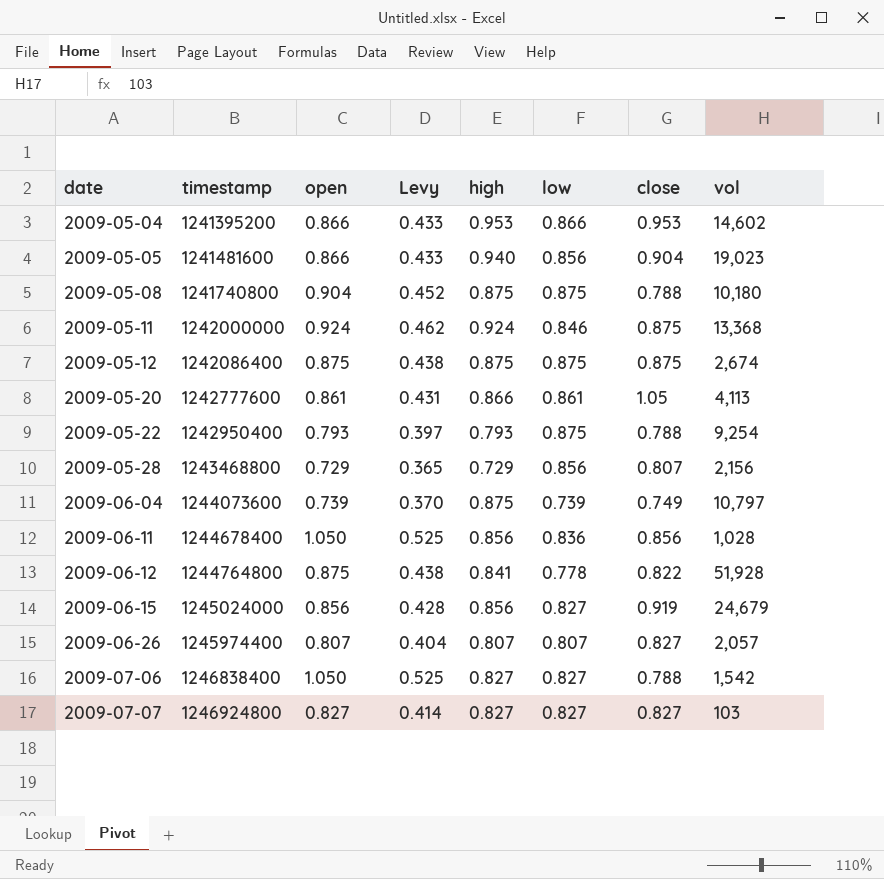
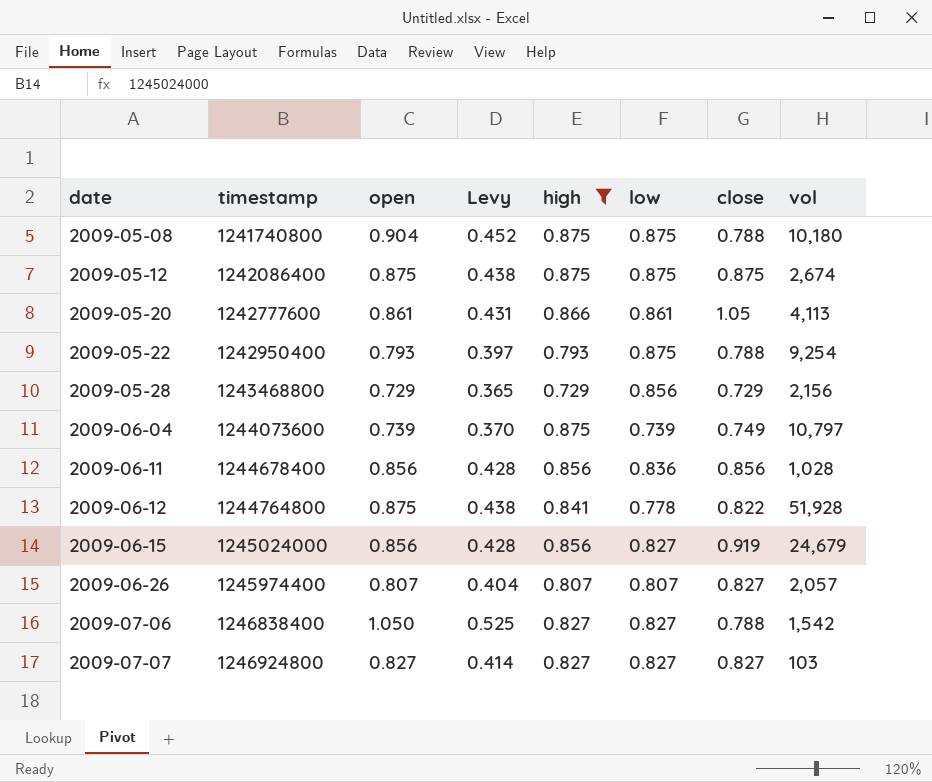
filter: none -> high <= 0.875
2009-05-28 | close: 0.807 -> 0.729
2009-06-11 | open: 1.050 -> 0.856
2009-06-11 | Levy: 0.525 -> 0.428

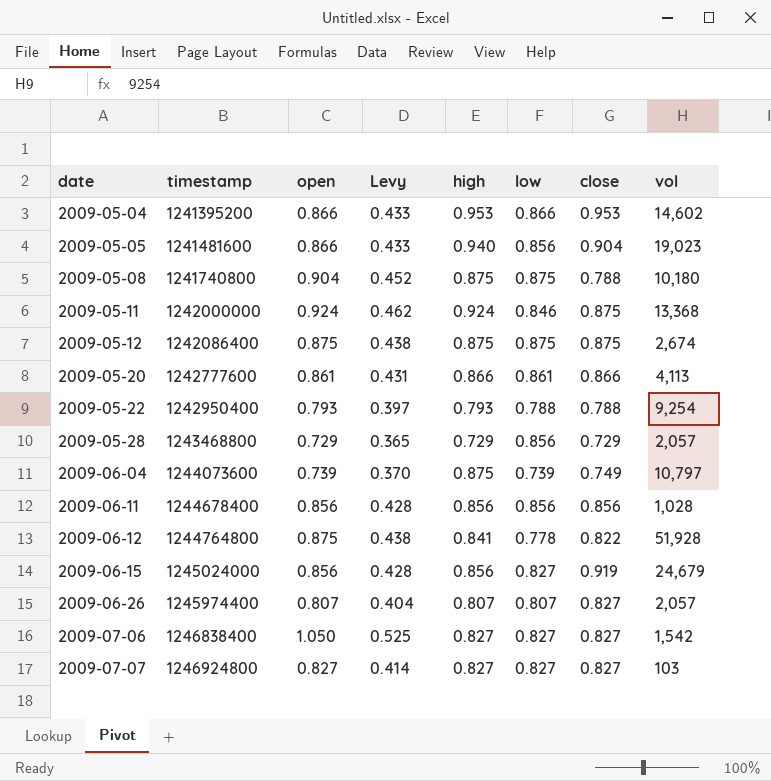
filter: high <= 0.875 -> none
2009-05-20 | close: 1.05 -> 0.866
2009-05-22 | low: 0.875 -> 0.788
2009-05-28 | vol: 2,156 -> 2,057
2009-06-11 | low: 0.836 -> 0.856
2009-07-06 | close: 0.788 -> 0.827

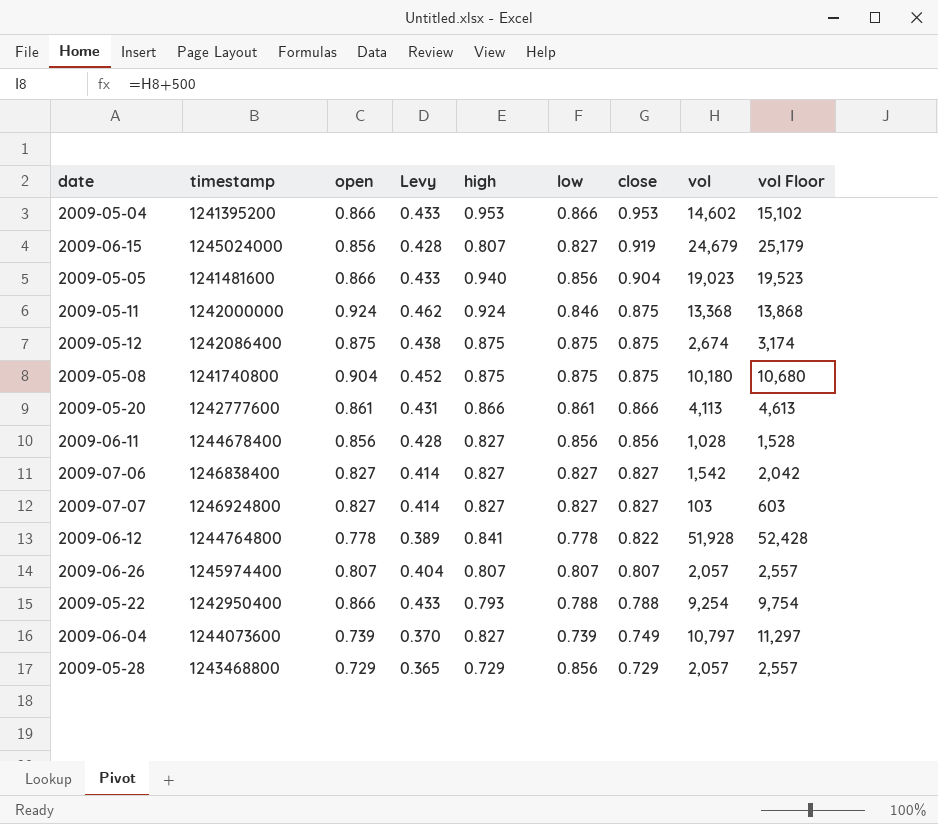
row order: date ascending -> close descending
column vol Floor | formula: none -> [vol] + 500
2009-06-15 | high: 0.856 -> 0.807
2009-05-08 | close: 0.788 -> 0.875
2009-06-11 | high: 0.856 -> 0.827
2009-07-06 | open: 1.050 -> 0.827
2009-07-06 | Levy: 0.525 -> 0.414
2009-06-12 | open: 0.875 -> 0.778
2009-06-12 | Levy: 0.438 -> 0.389
2009-06-26 | close: 0.827 -> 0.807
2009-05-22 | open: 0.793 -> 0.866
2009-05-22 | Levy: 0.397 -> 0.433
2009-06-04 | high: 0.875 -> 0.827

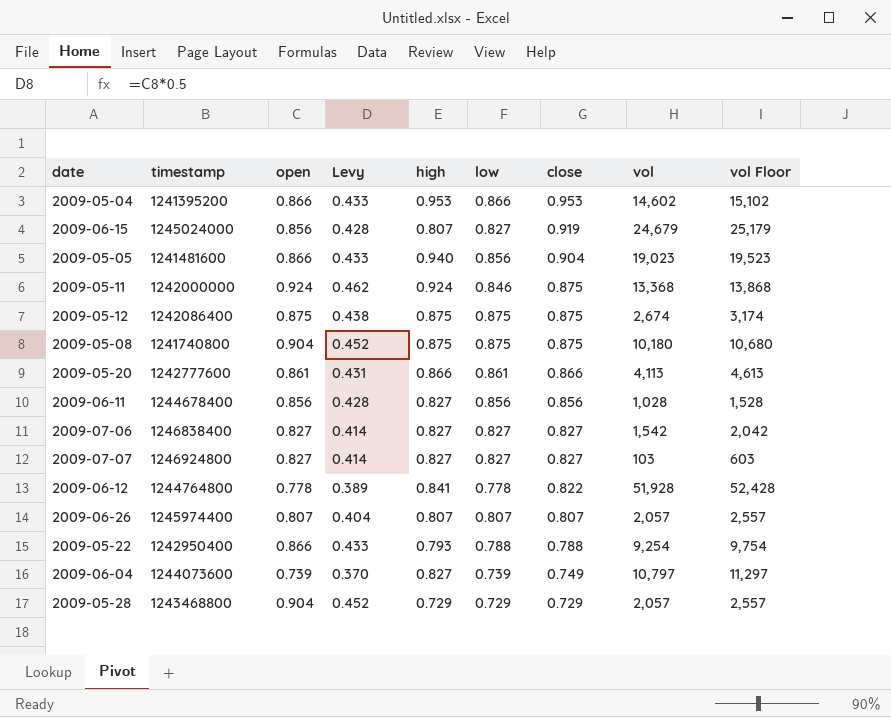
2009-05-28 | open: 0.729 -> 0.904
2009-05-28 | Levy: 0.365 -> 0.452
2009-05-28 | low: 0.856 -> 0.729

